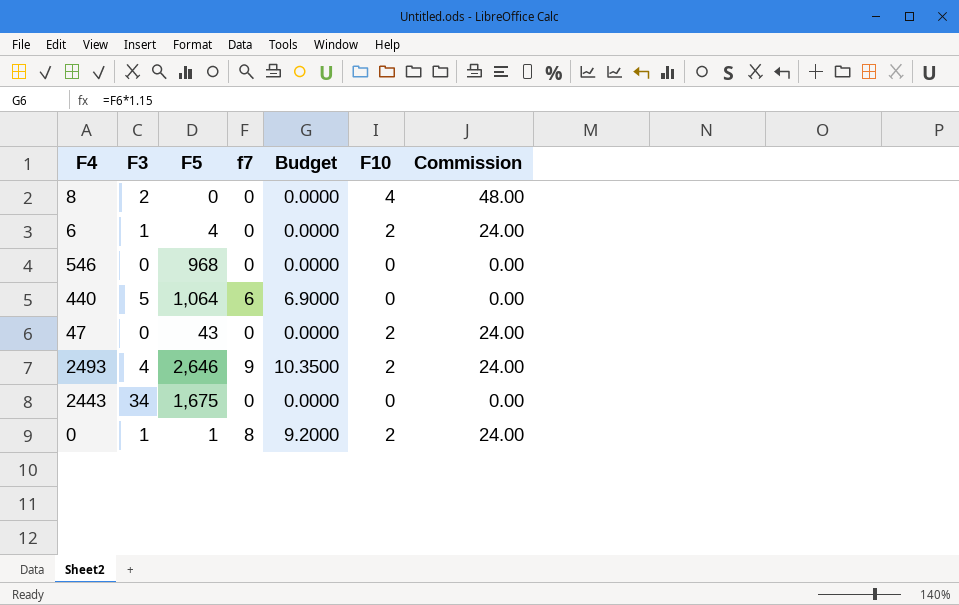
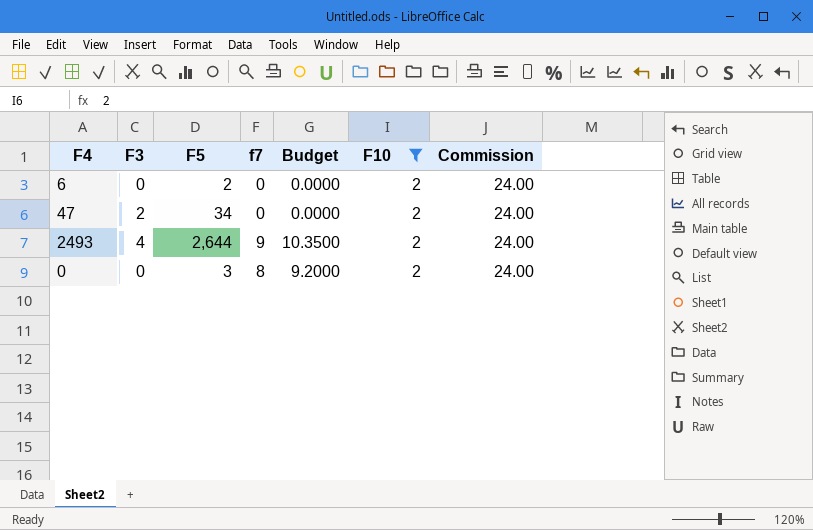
filter: none -> F10 = 2
6 | F3: 1 -> 0
6 | F5: 4 -> 2
47 | F3: 0 -> 2
47 | F5: 43 -> 34
2493 | F5: 2,646 -> 2,644
0 | F3: 1 -> 0
0 | F5: 1 -> 3

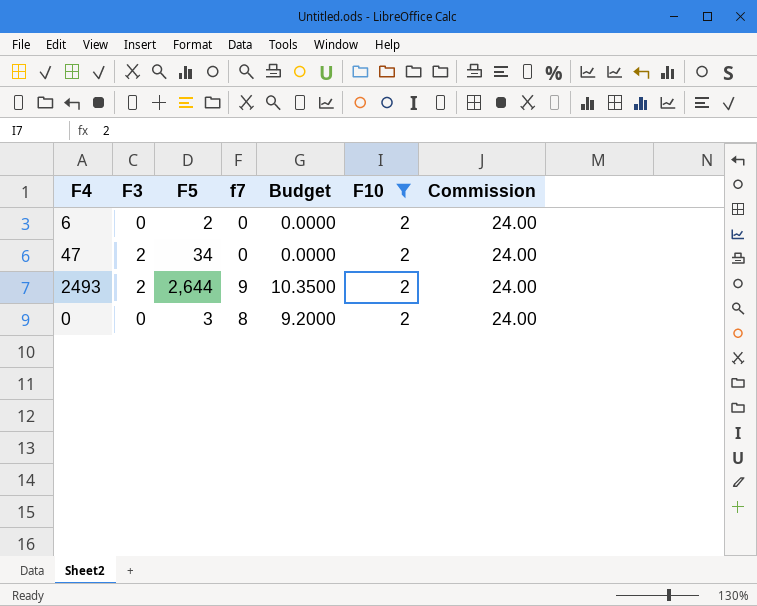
2493 | F3: 4 -> 2

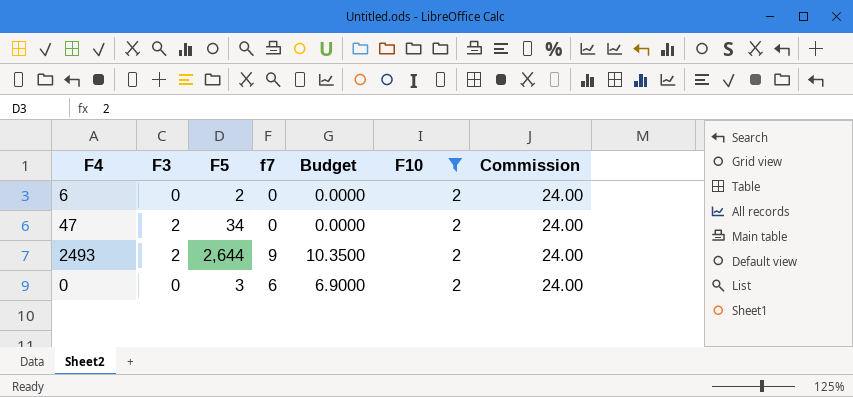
0 | f7: 8 -> 6
0 | Budget: 9.2000 -> 6.9000

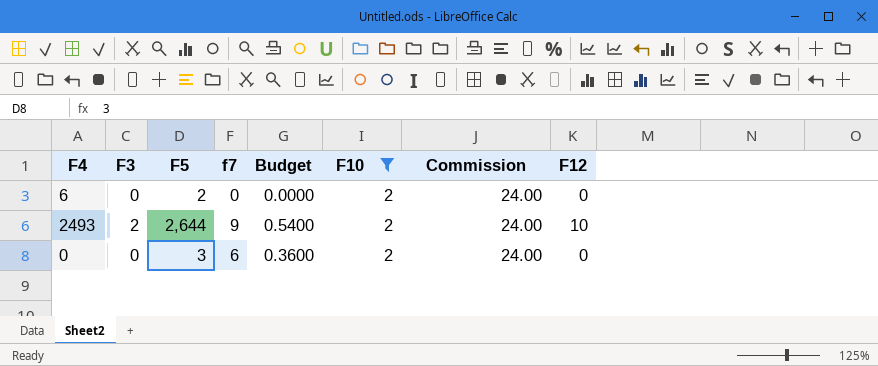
column Budget | formula: [f7] * 1.15 -> [f7] * 0.06
column F12 | position: none -> 8
row 47: 2 | 34 | 0 | 0.0000 | 2 | 24.00 -> none

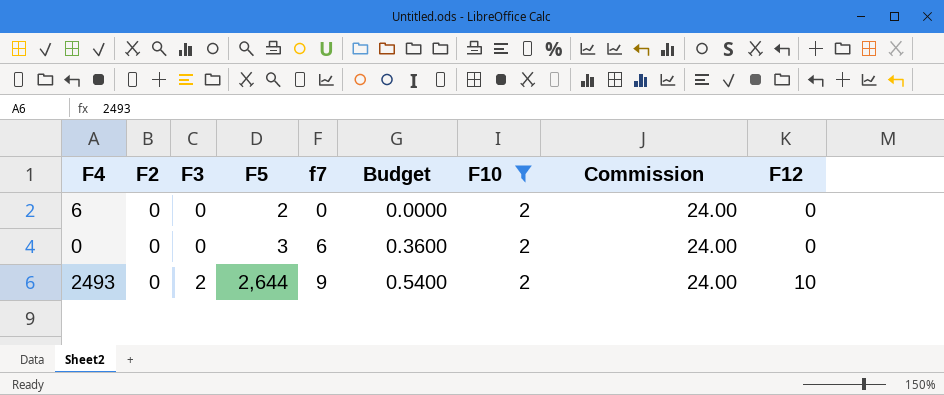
row order: none -> F3 ascending
column F2 | position: none -> 2

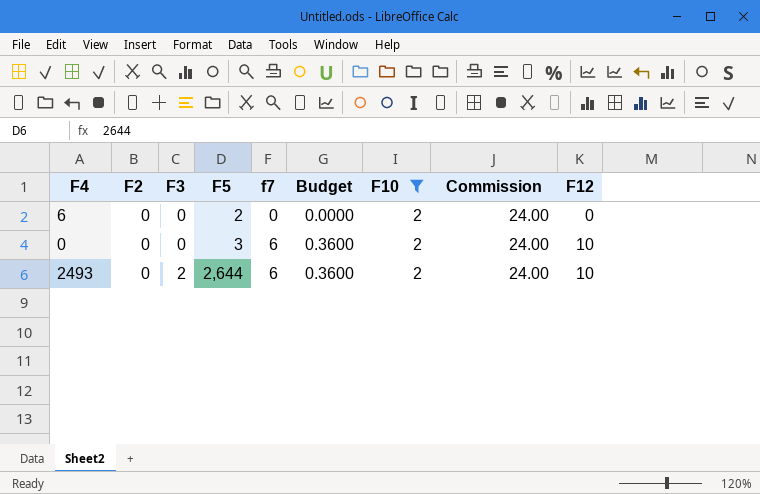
0 | F12: 0 -> 10
2493 | f7: 9 -> 6
2493 | Budget: 0.5400 -> 0.3600

